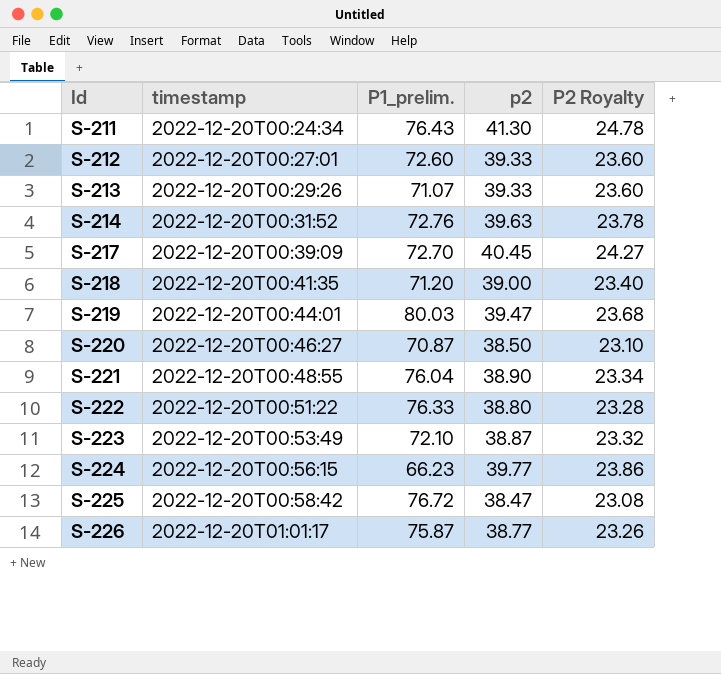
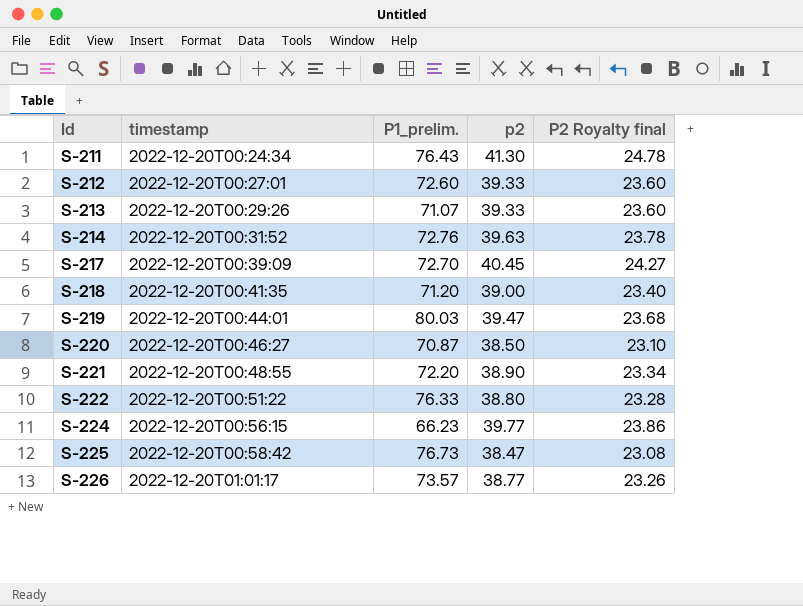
column name: P2 Royalty -> P2 Royalty final
row S-223: 2022-12-20T00:53:49 | 72.10 | 38.87 | 23.32 -> none
S-221 | P1_prelim.: 76.04 -> 72.20
S-225 | P1_prelim.: 76.72 -> 76.73
S-226 | P1_prelim.: 75.87 -> 73.57

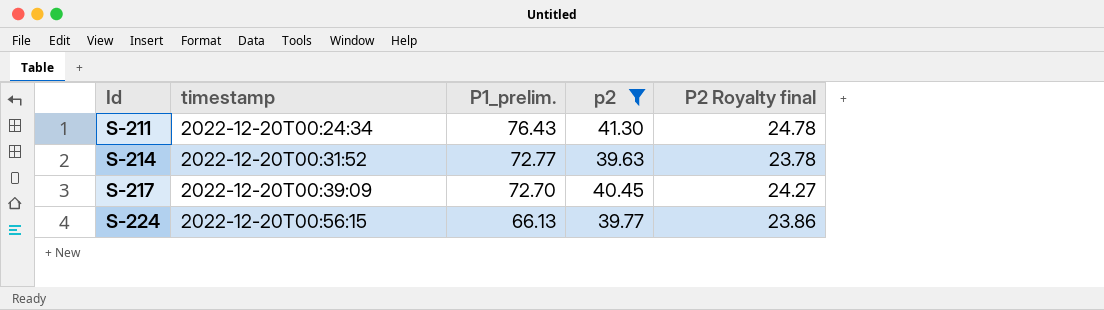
filter: none -> p2 >= 39.63
S-214 | P1_prelim.: 72.76 -> 72.77
S-224 | P1_prelim.: 66.23 -> 66.13

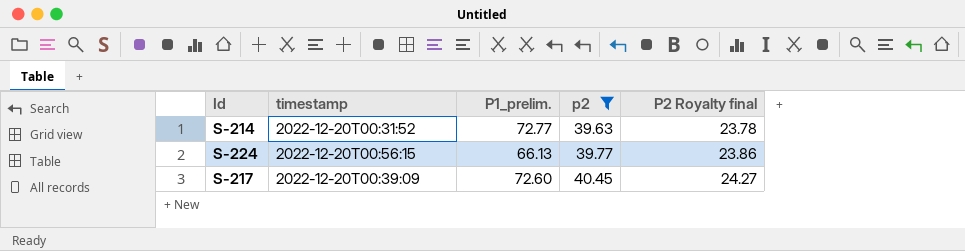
row order: Id ascending -> p2 ascending
row S-211: 2022-12-20T00:24:34 | 76.43 | 41.30 | 24.78 -> none
S-217 | P1_prelim.: 72.70 -> 72.60

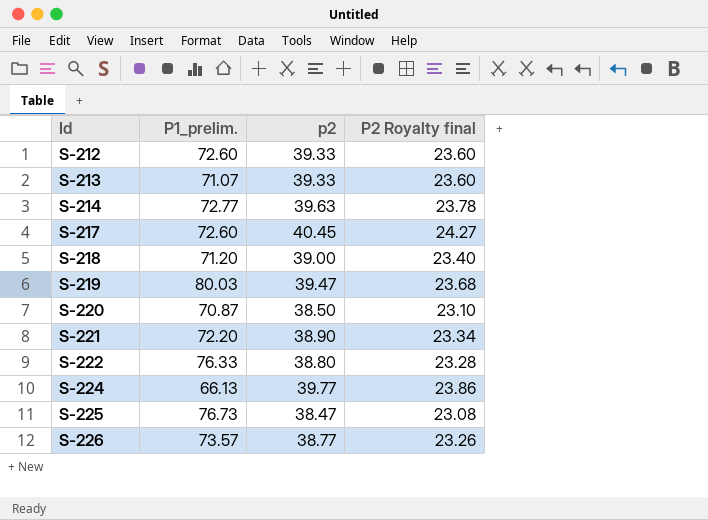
filter: p2 >= 39.63 -> none
row order: p2 ascending -> Id ascending
column timestamp | position: 2 -> none

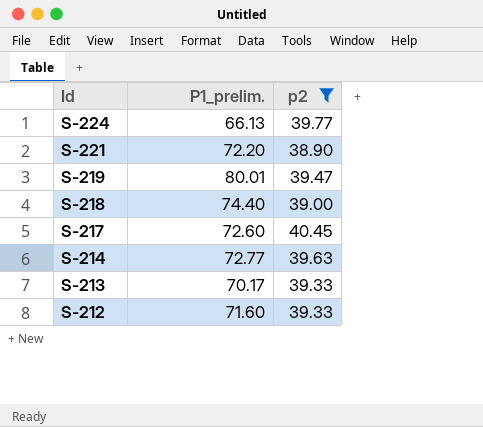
filter: none -> p2 >= 38.90
row order: Id ascending -> Id descending
column P2 Royalty final | formula: [p2] * 0.6 -> none
S-219 | P1_prelim.: 80.03 -> 80.01
S-218 | P1_prelim.: 71.20 -> 74.40
S-213 | P1_prelim.: 71.07 -> 70.17
S-212 | P1_prelim.: 72.60 -> 71.60

